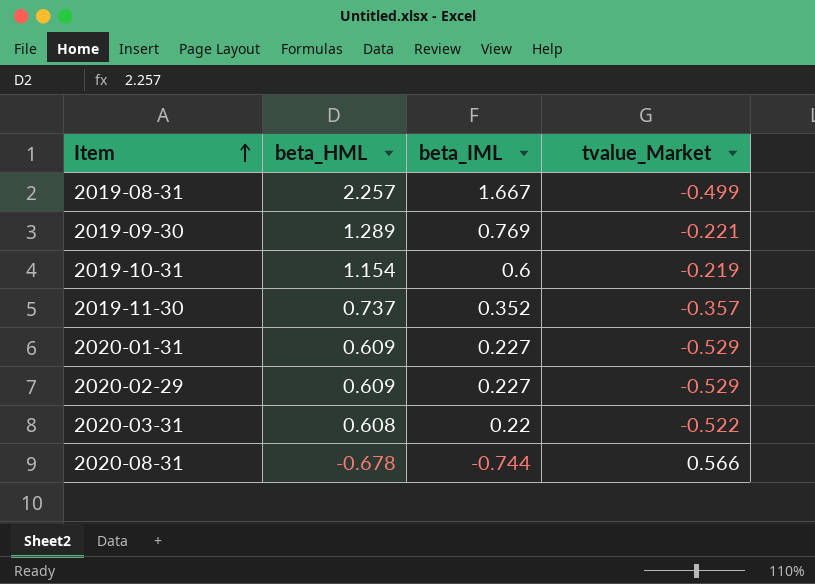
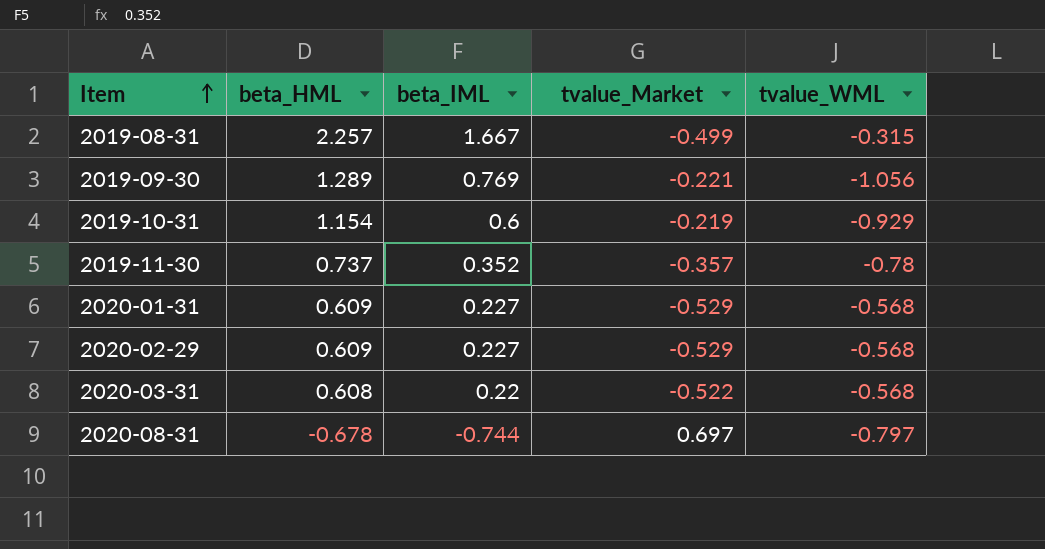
column tvalue_WML | position: none -> 5
2020-08-31 | tvalue_Market: 0.566 -> 0.697

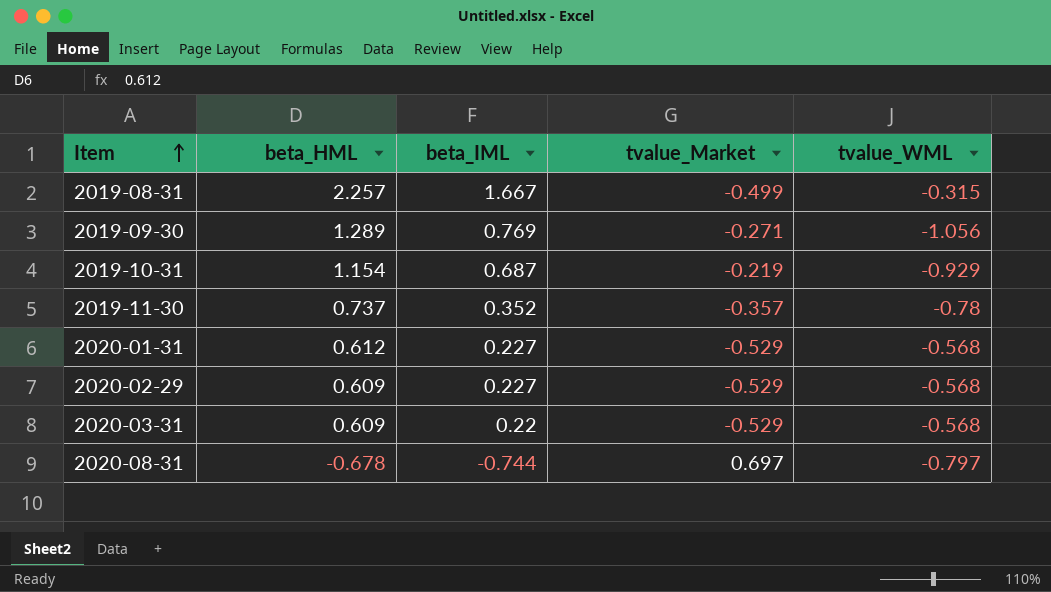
2019-09-30 | tvalue_Market: -0.221 -> -0.271
2019-10-31 | beta_IML: 0.6 -> 0.687
2020-01-31 | beta_HML: 0.609 -> 0.612
2020-03-31 | beta_HML: 0.608 -> 0.609
2020-03-31 | tvalue_Market: -0.522 -> -0.529

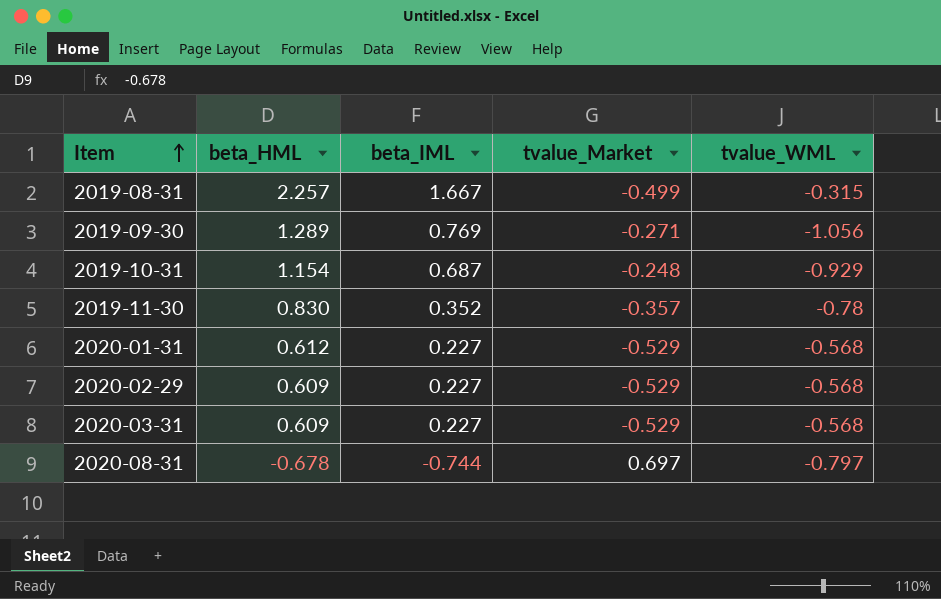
2019-10-31 | tvalue_Market: -0.219 -> -0.248
2019-11-30 | beta_HML: 0.737 -> 0.830
2020-03-31 | beta_IML: 0.22 -> 0.227

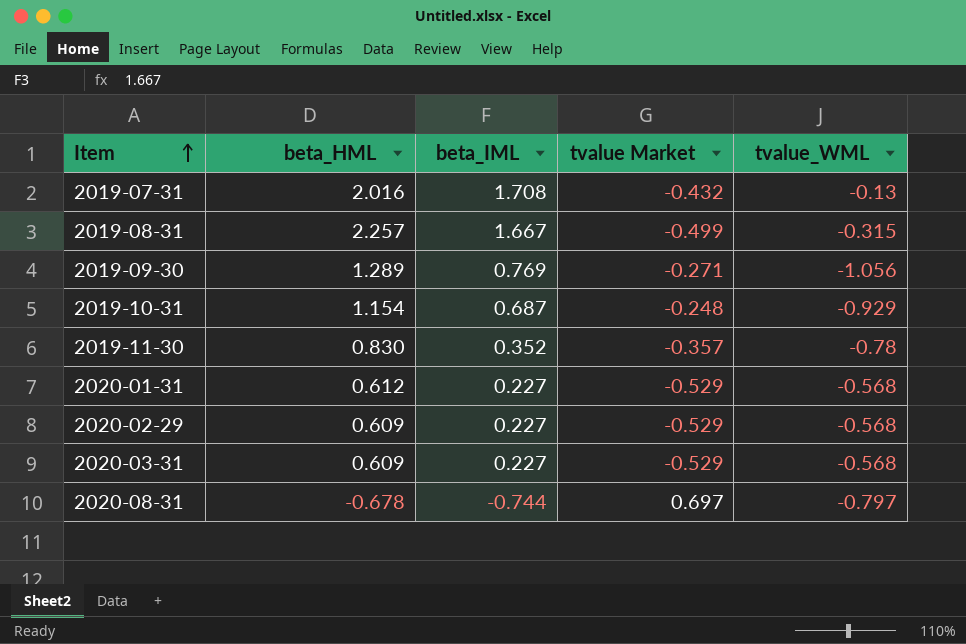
column name: tvalue_Market -> tvalue Market
row 2019-07-31: none -> 2.016 | 1.708 | -0.432 | -0.13

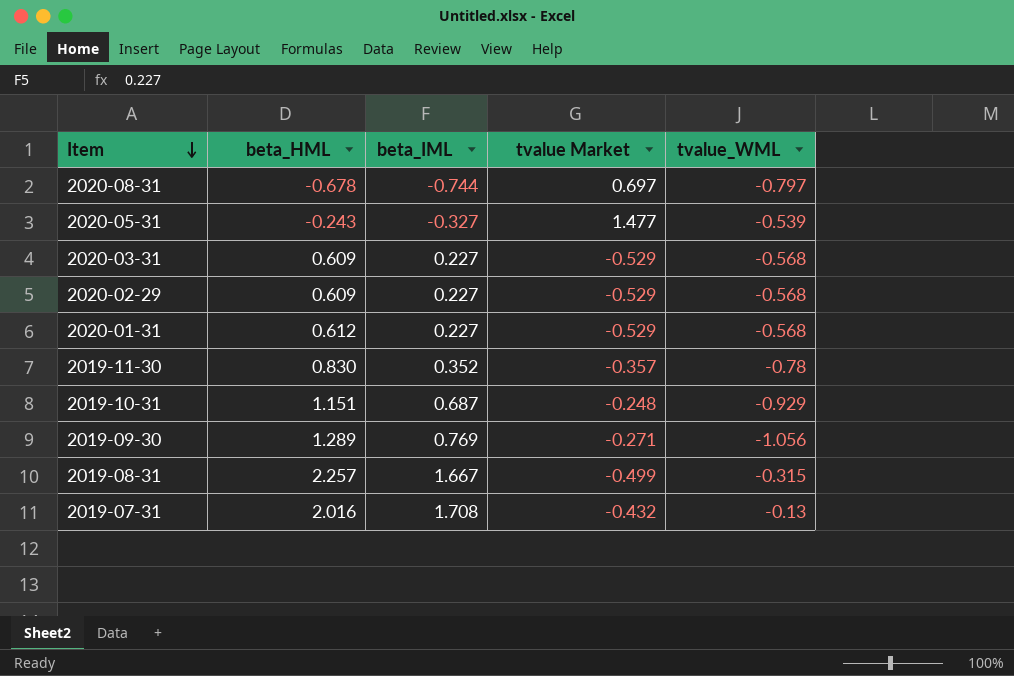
row order: Item ascending -> Item descending
row 2020-05-31: none -> -0.243 | -0.327 | 1.477 | -0.539
2019-10-31 | beta_HML: 1.154 -> 1.151

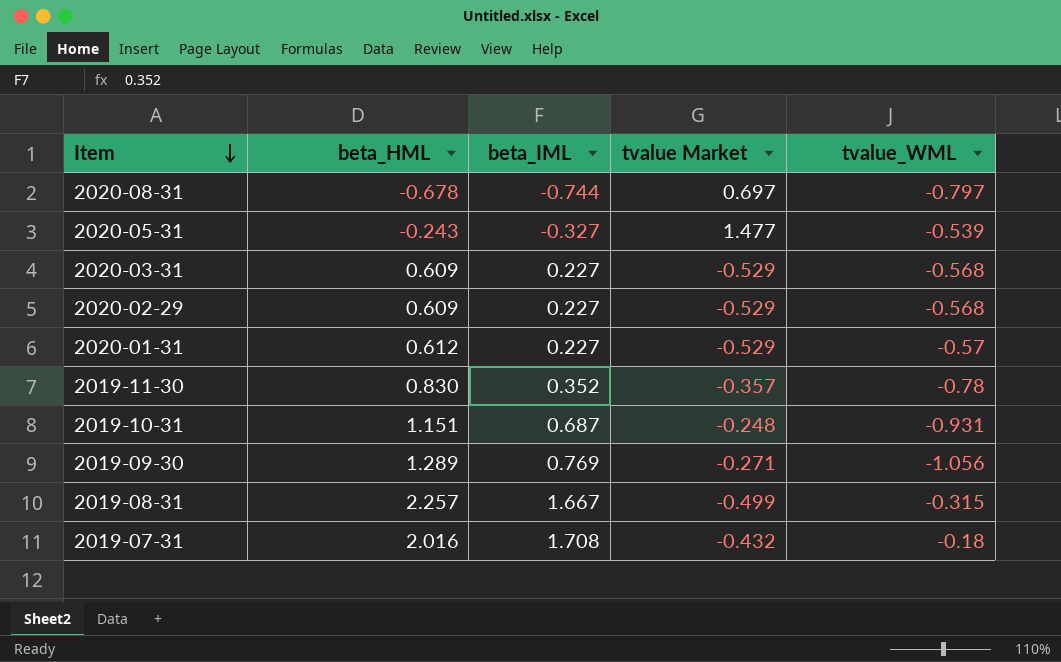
2020-01-31 | tvalue_WML: -0.568 -> -0.57
2019-10-31 | tvalue_WML: -0.929 -> -0.931
2019-07-31 | tvalue_WML: -0.13 -> -0.18

